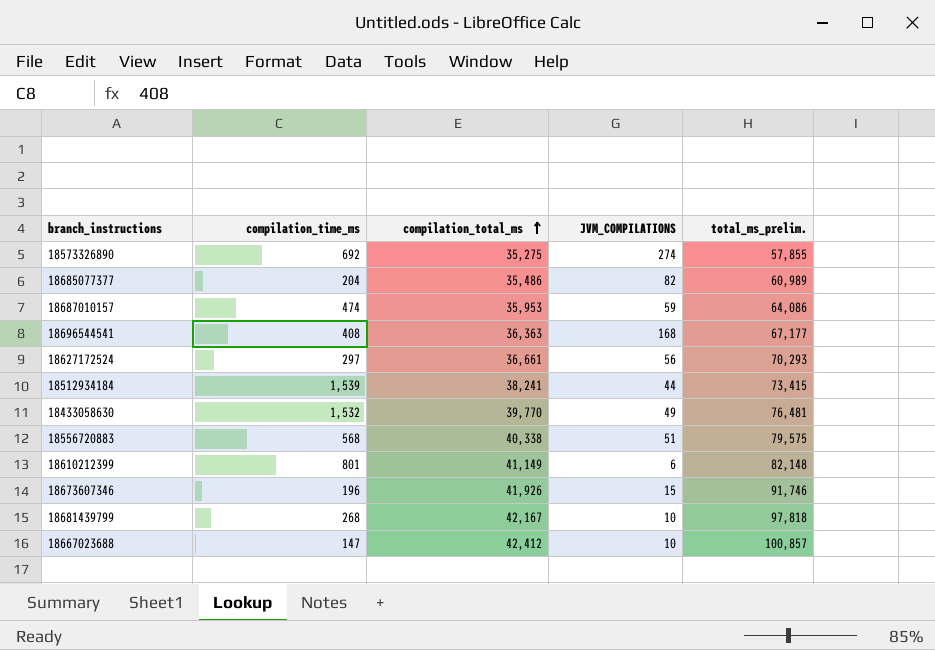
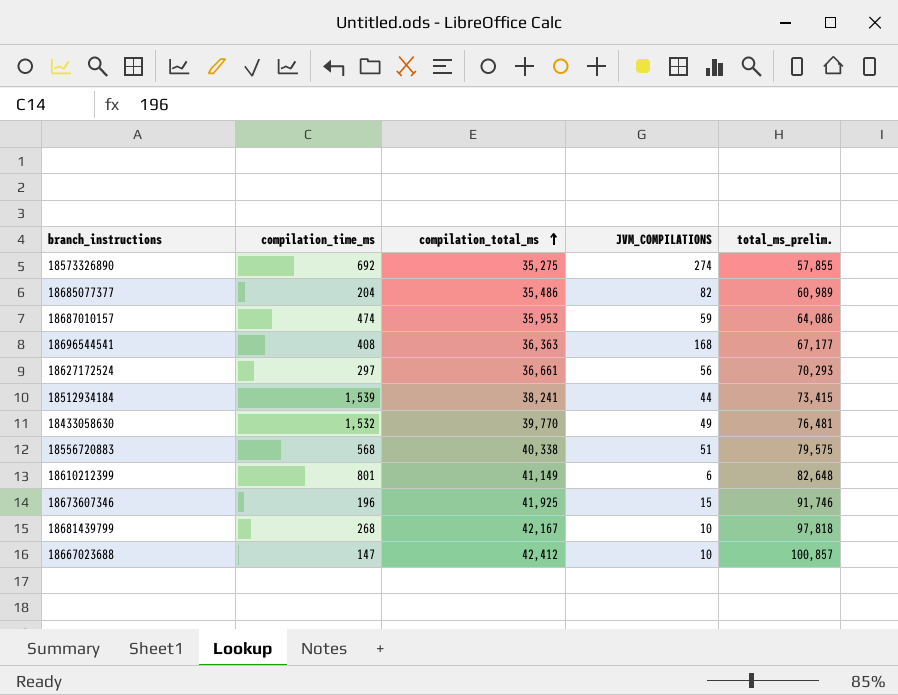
18610212399 | total_ms_prelim.: 82,148 -> 82,648
18673607346 | compilation_total_ms: 41,926 -> 41,925

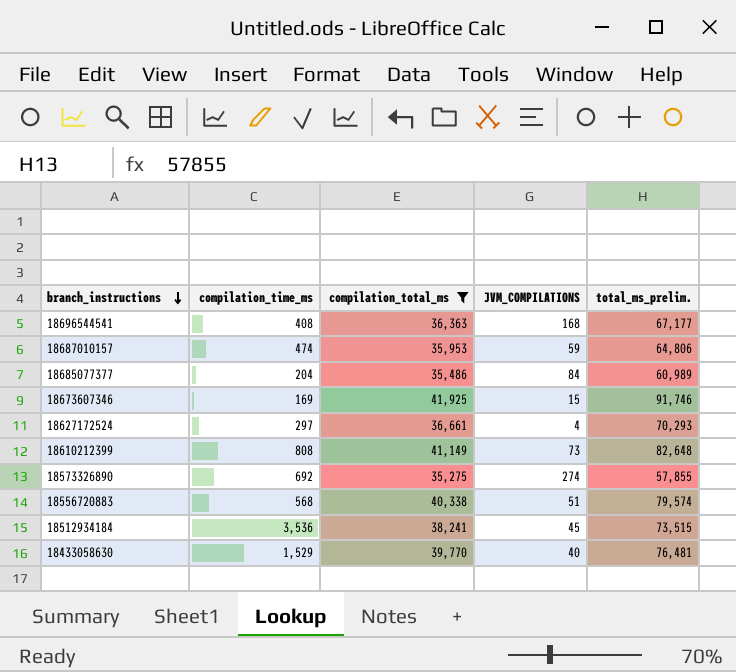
filter: none -> compilation_total_ms <= 41,925
row order: compilation_total_ms ascending -> branch_instructions descending
18687010157 | total_ms_prelim.: 64,086 -> 64,806
18685077377 | JVM_COMPILATIONS: 82 -> 84
18673607346 | compilation_time_ms: 196 -> 169
18627172524 | JVM_COMPILATIONS: 56 -> 4
18610212399 | compilation_time_ms: 801 -> 808
18610212399 | JVM_COMPILATIONS: 6 -> 73
18556720883 | total_ms_prelim.: 79,575 -> 79,574
18512934184 | compilation_time_ms: 1,539 -> 3,536
18512934184 | JVM_COMPILATIONS: 44 -> 45
18512934184 | total_ms_prelim.: 73,415 -> 73,515
18433058630 | compilation_time_ms: 1,532 -> 1,529
18433058630 | JVM_COMPILATIONS: 49 -> 40

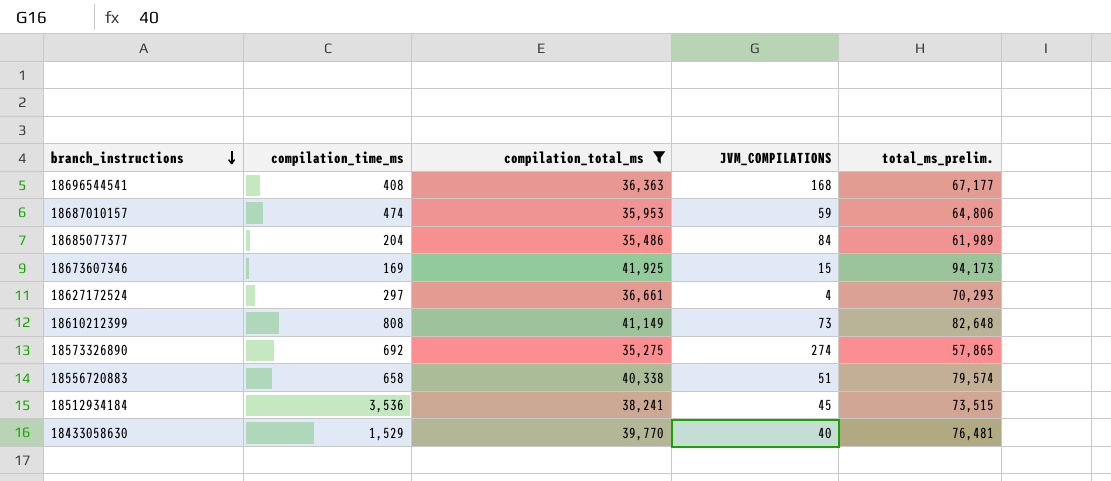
18685077377 | total_ms_prelim.: 60,989 -> 61,989
18673607346 | total_ms_prelim.: 91,746 -> 94,173
18573326890 | total_ms_prelim.: 57,855 -> 57,865
18556720883 | compilation_time_ms: 568 -> 658

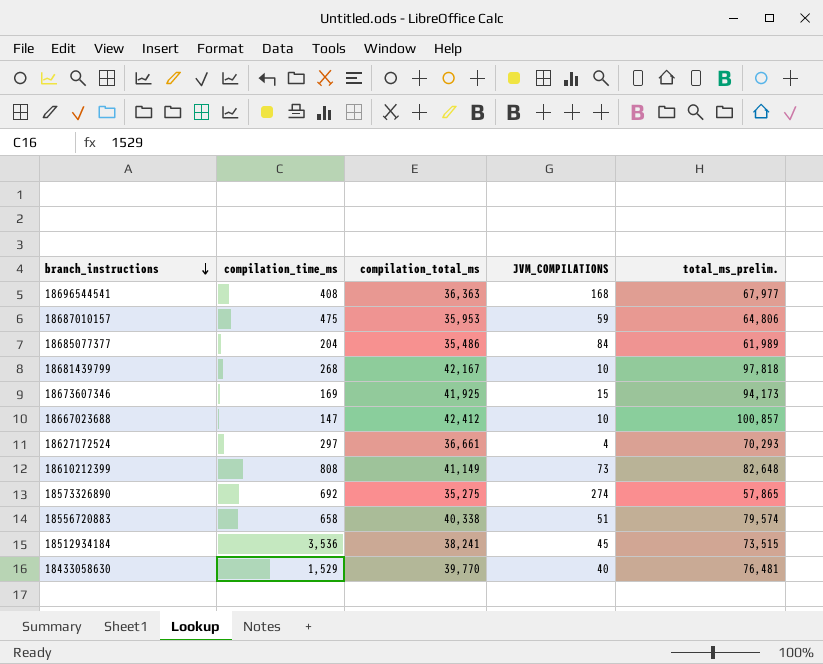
filter: compilation_total_ms <= 41,925 -> none
18696544541 | total_ms_prelim.: 67,177 -> 67,977
18687010157 | compilation_time_ms: 474 -> 475

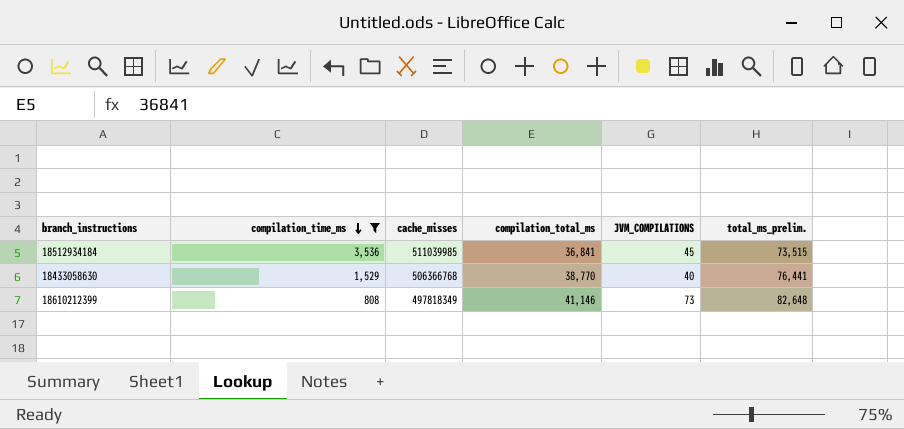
filter: none -> compilation_time_ms >= 808
row order: branch_instructions descending -> compilation_time_ms descending
column cache_misses | position: none -> 3
18512934184 | compilation_total_ms: 38,241 -> 36,841
18433058630 | compilation_total_ms: 39,770 -> 38,770
18433058630 | total_ms_prelim.: 76,481 -> 76,441
18610212399 | compilation_total_ms: 41,149 -> 41,146

